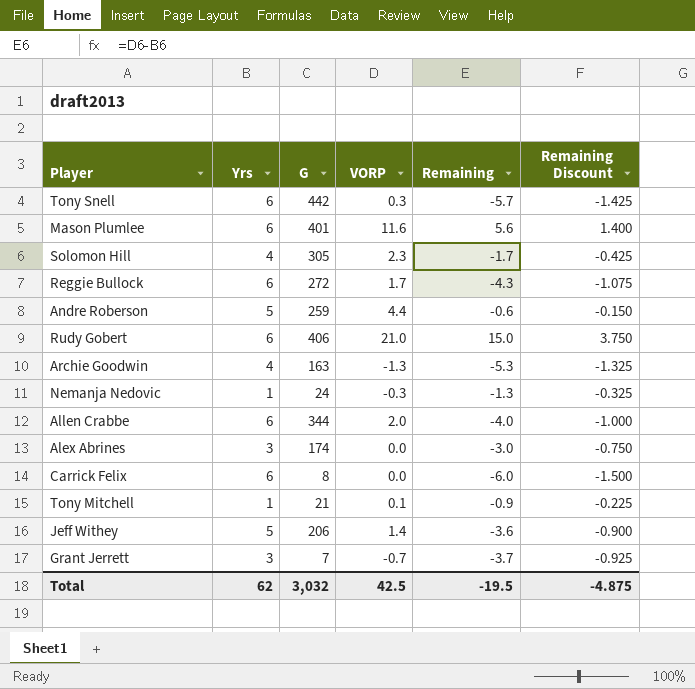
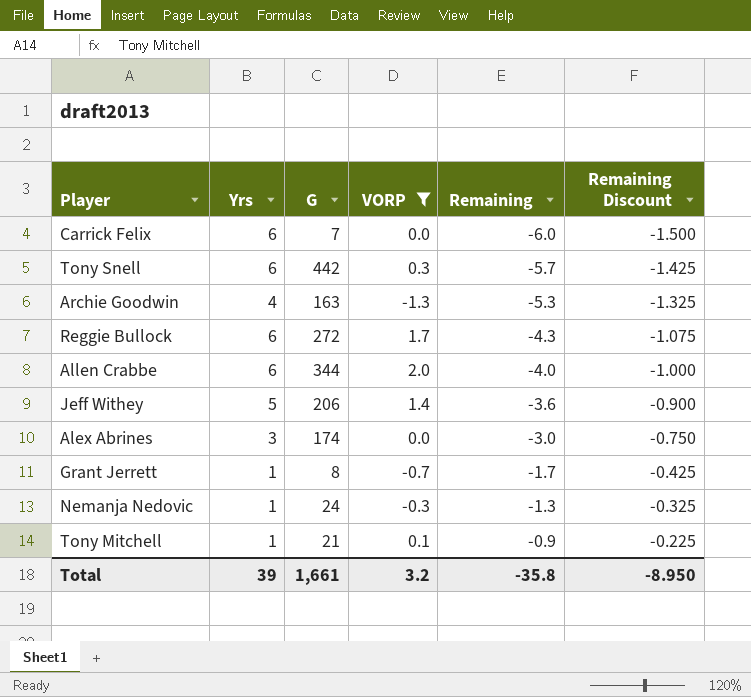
filter: none -> VORP <= 2.0
row order: none -> Remaining ascending
Carrick Felix | G: 8 -> 7
Grant Jerrett | Yrs: 3 -> 1
Grant Jerrett | G: 7 -> 8
Grant Jerrett | Remaining: -3.7 -> -1.7
Grant Jerrett | Remaining Discount: -0.925 -> -0.425
Total | Yrs: 62 -> 39
Total | G: 3,032 -> 1,661
Total | VORP: 42.5 -> 3.2
Total | Remaining: -19.5 -> -35.8
Total | Remaining Discount: -4.875 -> -8.950

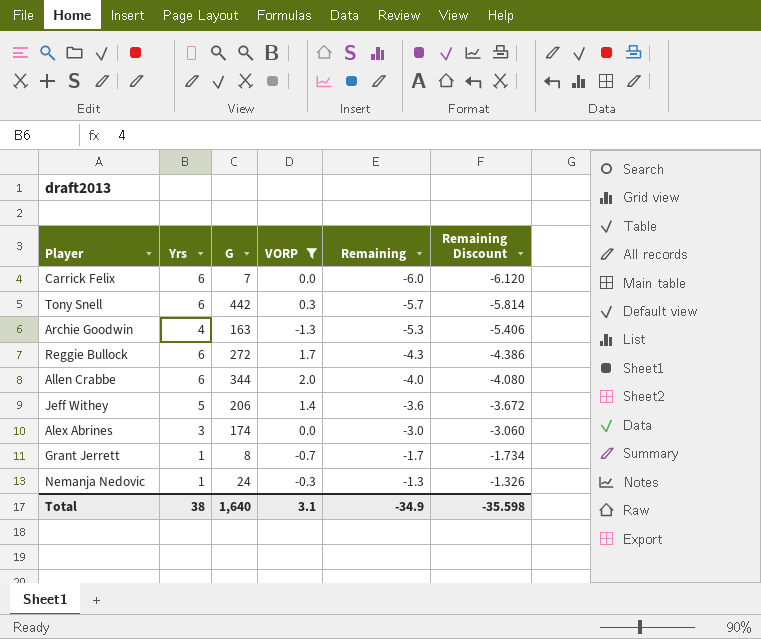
column Remaining Discount | formula: [Remaining] * 0.25 -> [Remaining] * 1.02
row Tony Mitchell: 1 | 21 | 0.1 | -0.9 | -0.225 -> none
Total | Yrs: 39 -> 38
Total | G: 1,661 -> 1,640
Total | VORP: 3.2 -> 3.1
Total | Remaining: -35.8 -> -34.9
Total | Remaining Discount: -8.950 -> -35.598

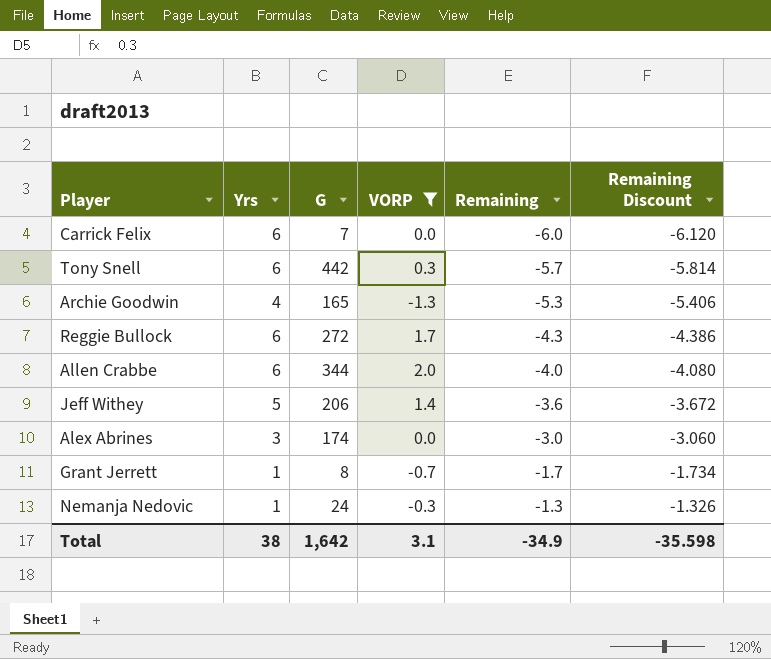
Archie Goodwin | G: 163 -> 165
Total | G: 1,640 -> 1,642

